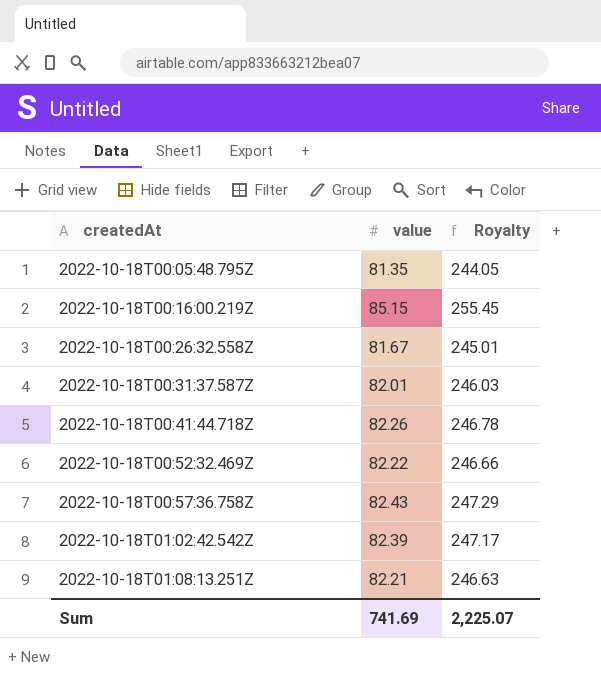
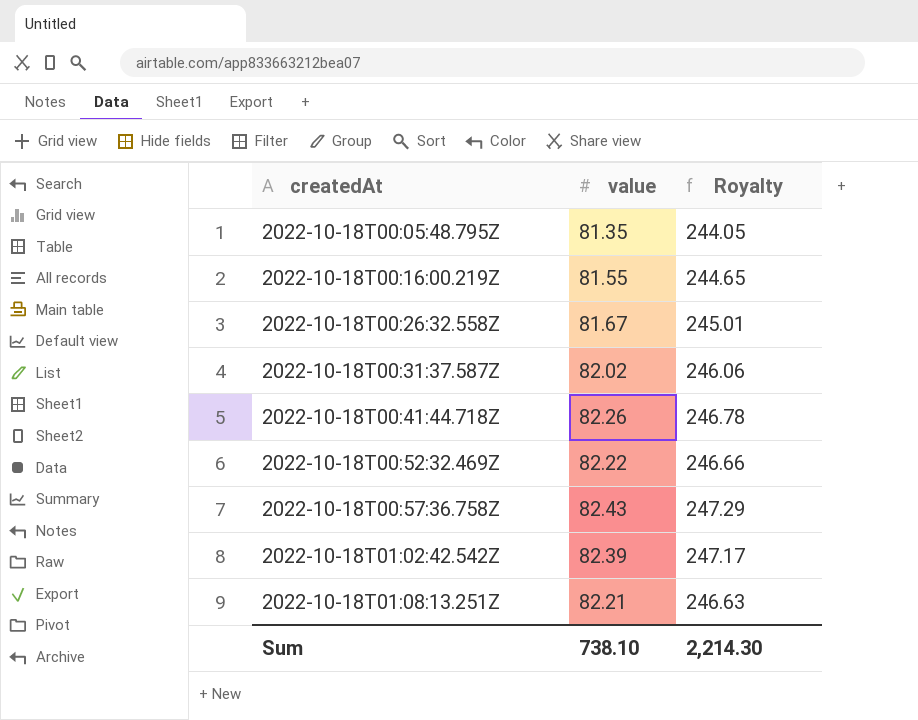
2022-10-18T00:16:00.219Z | value: 85.15 -> 81.55
2022-10-18T00:16:00.219Z | Royalty: 255.45 -> 244.65
2022-10-18T00:31:37.587Z | value: 82.01 -> 82.02
2022-10-18T00:31:37.587Z | Royalty: 246.03 -> 246.06
Sum | value: 741.69 -> 738.10
Sum | Royalty: 2,225.07 -> 2,214.30

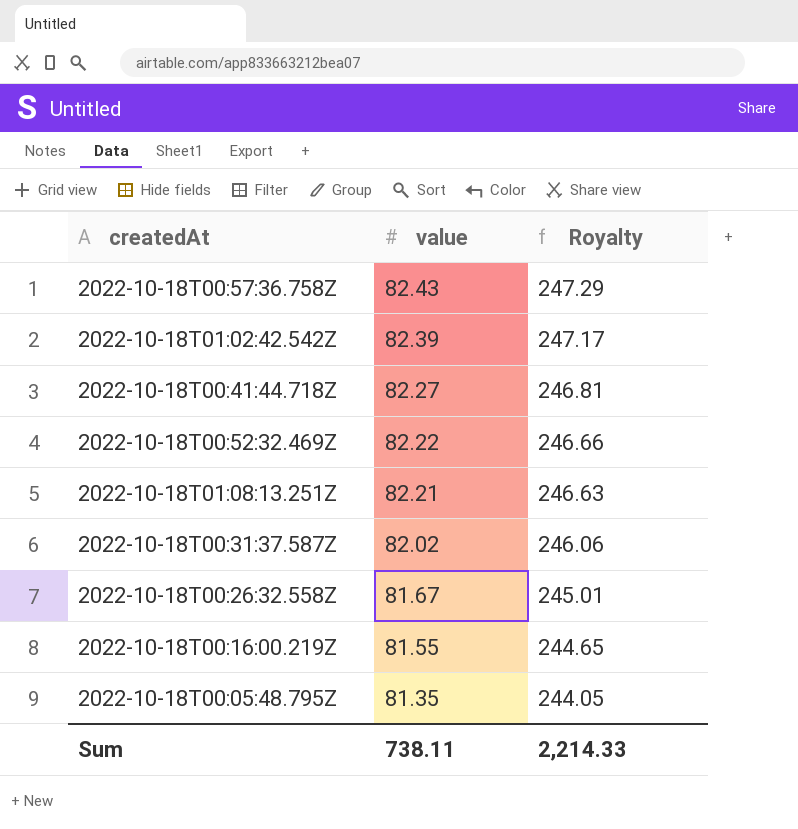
row order: createdAt ascending -> value descending
2022-10-18T00:41:44.718Z | value: 82.26 -> 82.27
2022-10-18T00:41:44.718Z | Royalty: 246.78 -> 246.81
Sum | value: 738.10 -> 738.11
Sum | Royalty: 2,214.30 -> 2,214.33

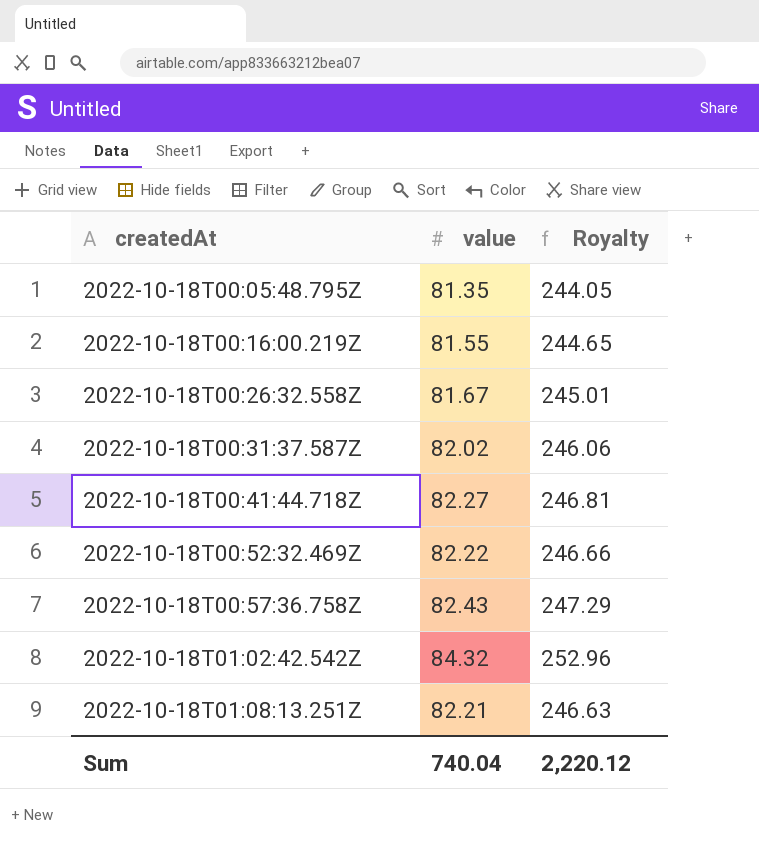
row order: value descending -> createdAt ascending
2022-10-18T01:02:42.542Z | value: 82.39 -> 84.32
2022-10-18T01:02:42.542Z | Royalty: 247.17 -> 252.96
Sum | value: 738.11 -> 740.04
Sum | Royalty: 2,214.33 -> 2,220.12

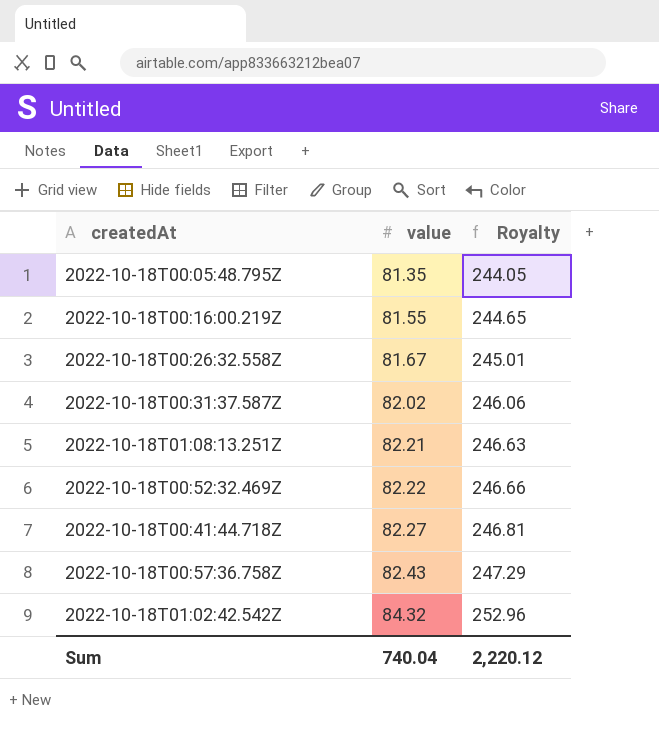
row order: createdAt ascending -> value ascending

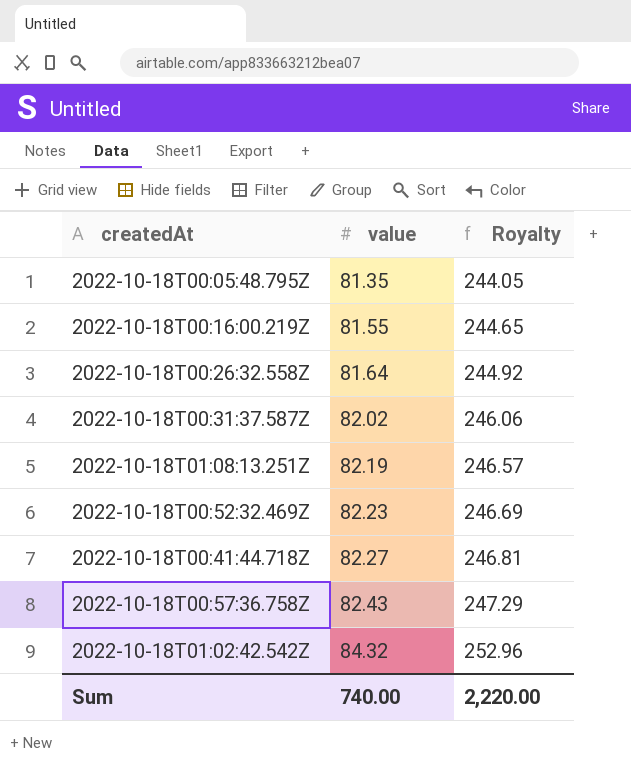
2022-10-18T00:26:32.558Z | value: 81.67 -> 81.64
2022-10-18T00:26:32.558Z | Royalty: 245.01 -> 244.92
2022-10-18T01:08:13.251Z | value: 82.21 -> 82.19
2022-10-18T01:08:13.251Z | Royalty: 246.63 -> 246.57
2022-10-18T00:52:32.469Z | value: 82.22 -> 82.23
2022-10-18T00:52:32.469Z | Royalty: 246.66 -> 246.69
Sum | value: 740.04 -> 740.00
Sum | Royalty: 2,220.12 -> 2,220.00

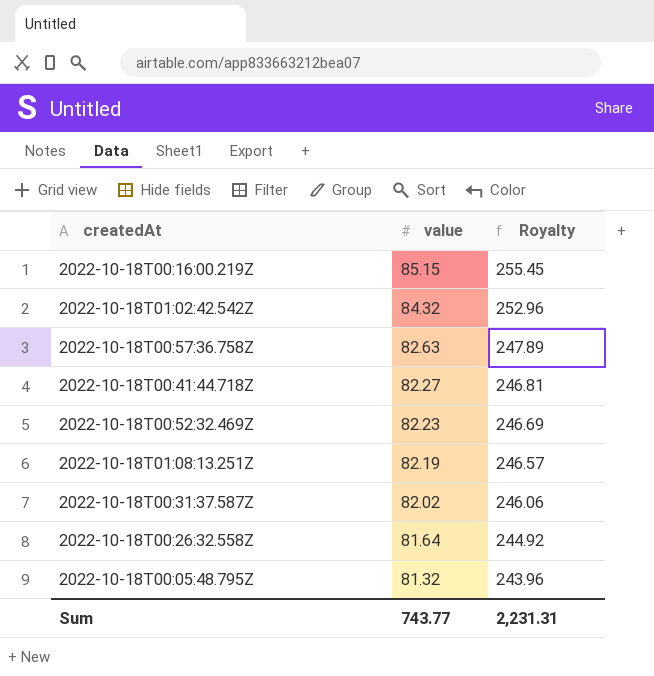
row order: value ascending -> value descending
2022-10-18T00:16:00.219Z | value: 81.55 -> 85.15
2022-10-18T00:16:00.219Z | Royalty: 244.65 -> 255.45
2022-10-18T00:57:36.758Z | value: 82.43 -> 82.63
2022-10-18T00:57:36.758Z | Royalty: 247.29 -> 247.89
2022-10-18T00:05:48.795Z | value: 81.35 -> 81.32
2022-10-18T00:05:48.795Z | Royalty: 244.05 -> 243.96
Sum | value: 740.00 -> 743.77
Sum | Royalty: 2,220.00 -> 2,231.31

